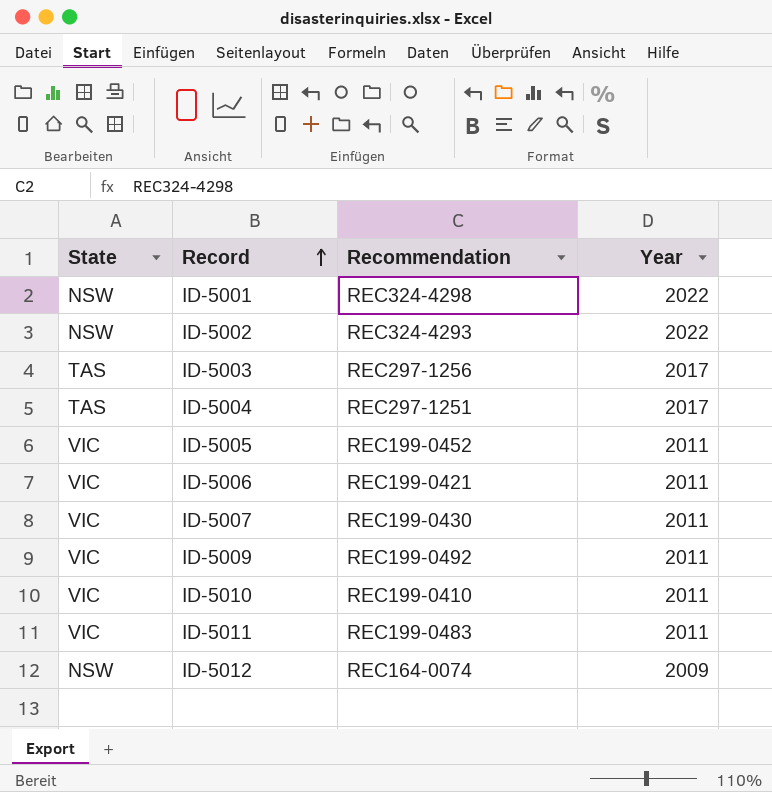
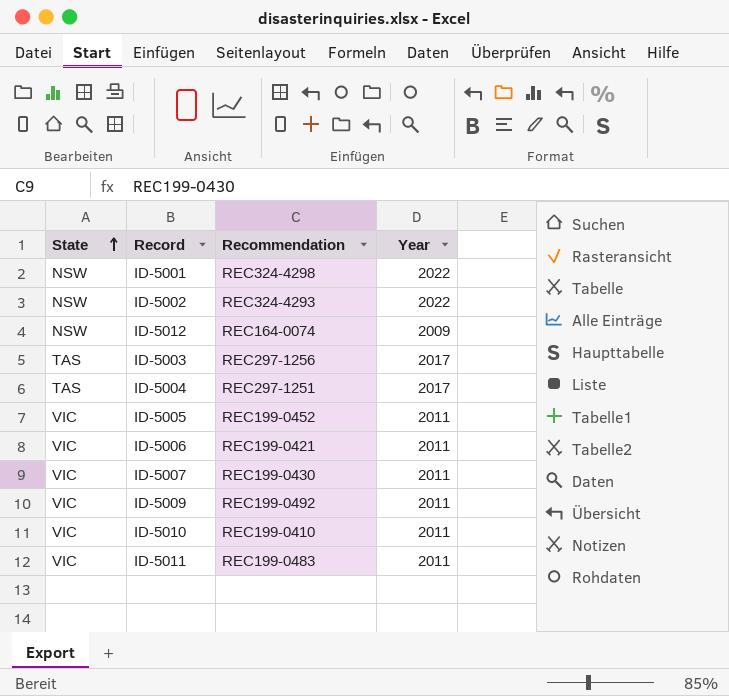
row order: Record ascending -> State ascending

